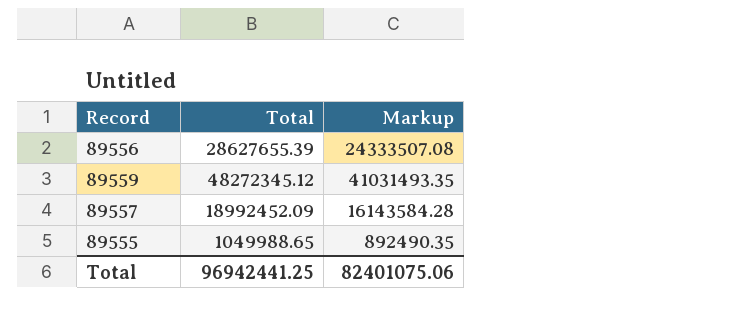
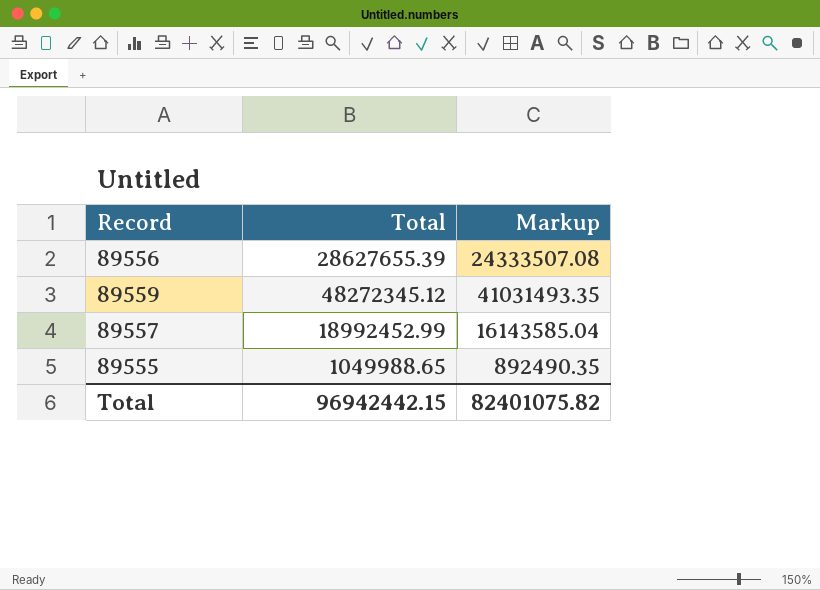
89557 | Total: 18992452.09 -> 18992452.99
89557 | Markup: 16143584.28 -> 16143585.04
Total | Total: 96942441.25 -> 96942442.15
Total | Markup: 82401075.06 -> 82401075.82

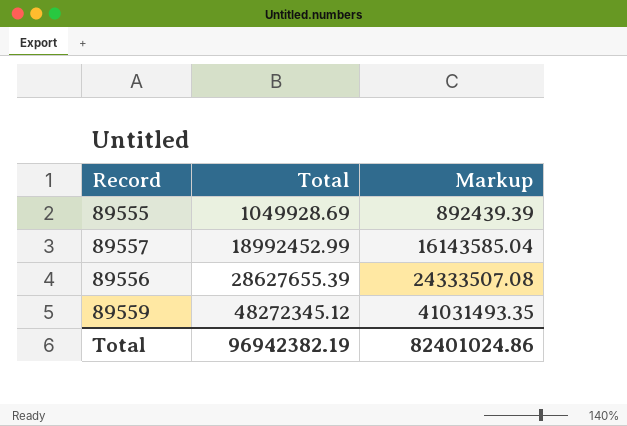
row order: none -> Total ascending
89555 | Total: 1049988.65 -> 1049928.69
89555 | Markup: 892490.35 -> 892439.39
Total | Total: 96942442.15 -> 96942382.19
Total | Markup: 82401075.82 -> 82401024.86

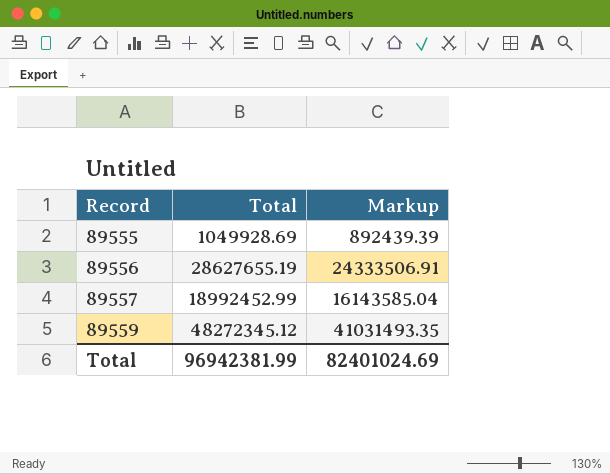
row order: Total ascending -> Record ascending
89556 | Total: 28627655.39 -> 28627655.19
89556 | Markup: 24333507.08 -> 24333506.91
Total | Total: 96942382.19 -> 96942381.99
Total | Markup: 82401024.86 -> 82401024.69

